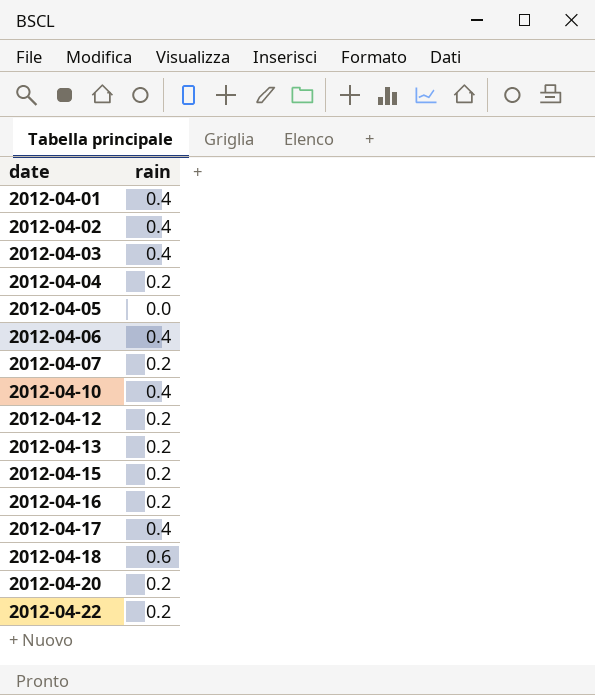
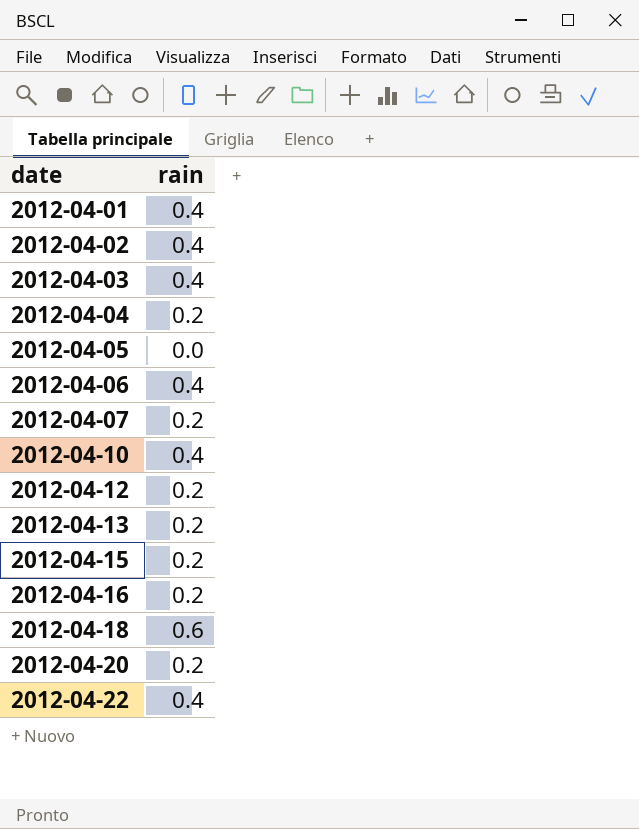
row 2012-04-17: 0.4 -> none
2012-04-22 | rain: 0.2 -> 0.4

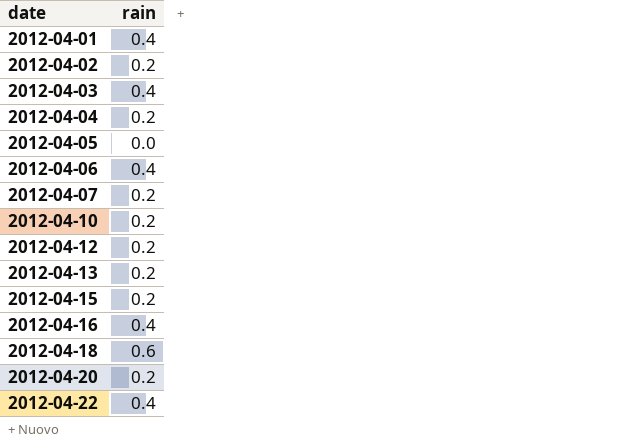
2012-04-02 | rain: 0.4 -> 0.2
2012-04-10 | rain: 0.4 -> 0.2
2012-04-16 | rain: 0.2 -> 0.4

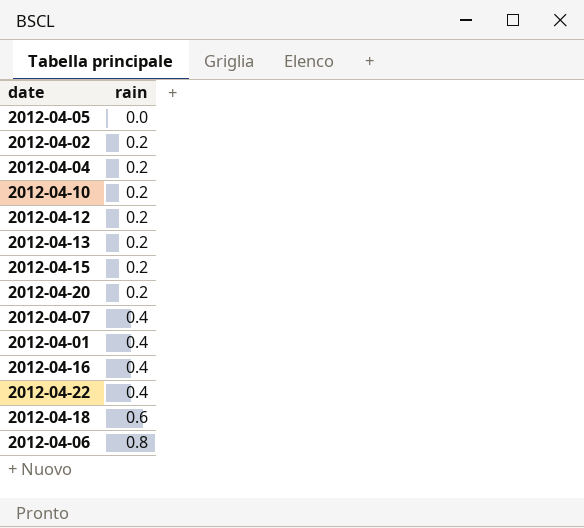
row order: date ascending -> rain ascending
row 2012-04-03: 0.4 -> none
2012-04-07 | rain: 0.2 -> 0.4
2012-04-06 | rain: 0.4 -> 0.8

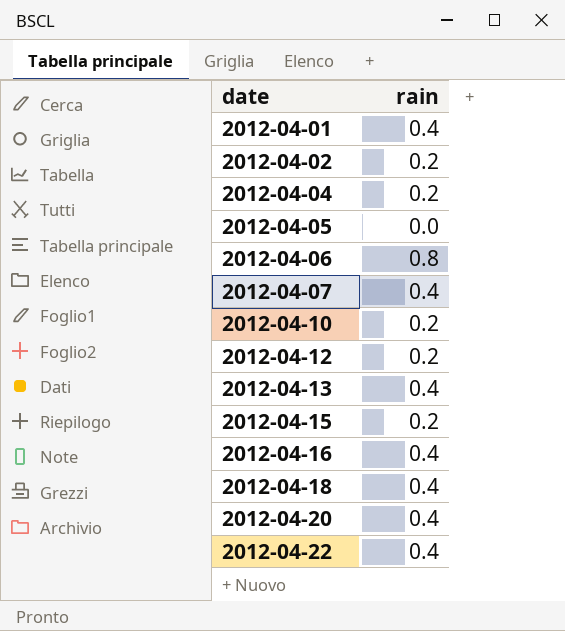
row order: rain ascending -> date ascending
2012-04-13 | rain: 0.2 -> 0.4
2012-04-18 | rain: 0.6 -> 0.4
2012-04-20 | rain: 0.2 -> 0.4

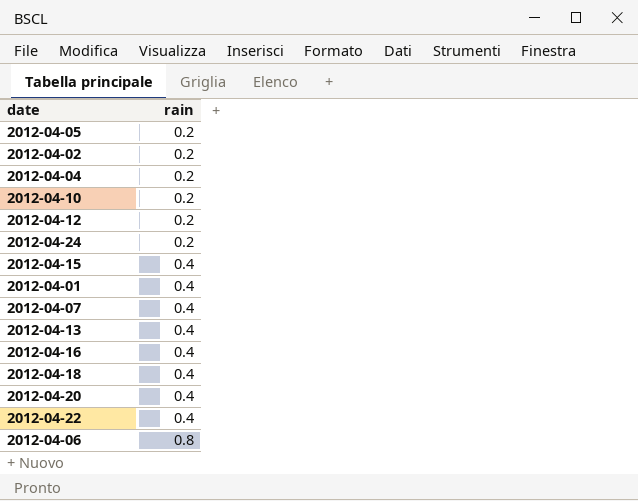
row order: date ascending -> rain ascending
2012-04-05 | rain: 0.0 -> 0.2
row 2012-04-24: none -> 0.2
2012-04-15 | rain: 0.2 -> 0.4

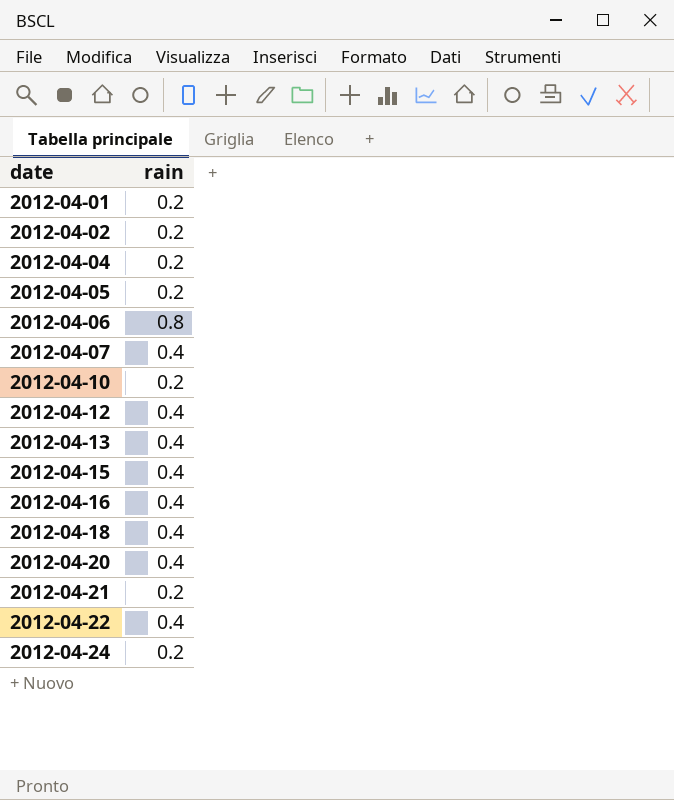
row order: rain ascending -> date ascending
2012-04-01 | rain: 0.4 -> 0.2
2012-04-12 | rain: 0.2 -> 0.4
row 2012-04-21: none -> 0.2

